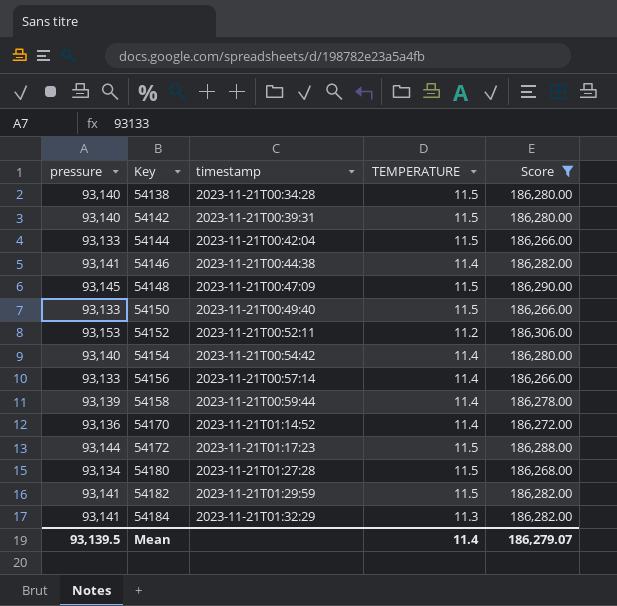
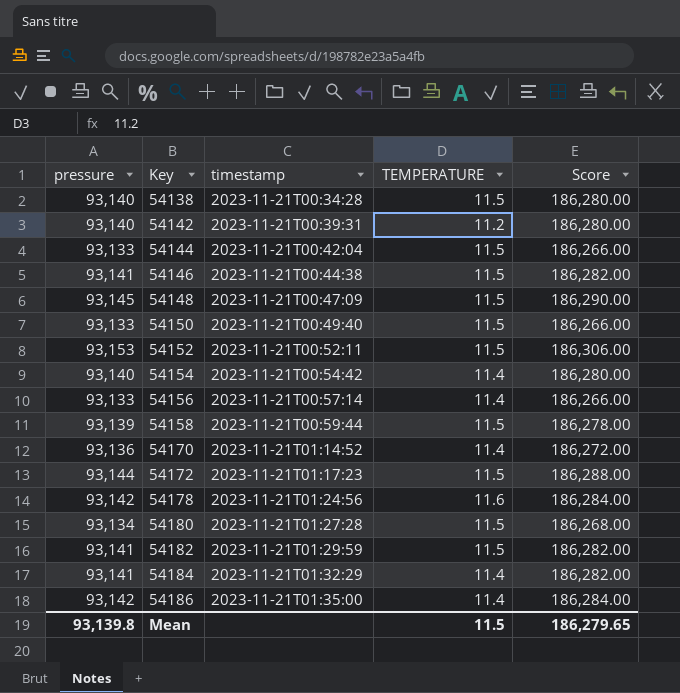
filter: Score != 186,284.00 -> none
54142 | TEMPERATURE: 11.5 -> 11.2
54146 | TEMPERATURE: 11.4 -> 11.5
54152 | TEMPERATURE: 11.2 -> 11.5
54158 | TEMPERATURE: 11.4 -> 11.5
54184 | TEMPERATURE: 11.3 -> 11.4
Mean | pressure: 93,139.5 -> 93,139.8
Mean | TEMPERATURE: 11.4 -> 11.5
Mean | Score: 186,279.07 -> 186,279.65

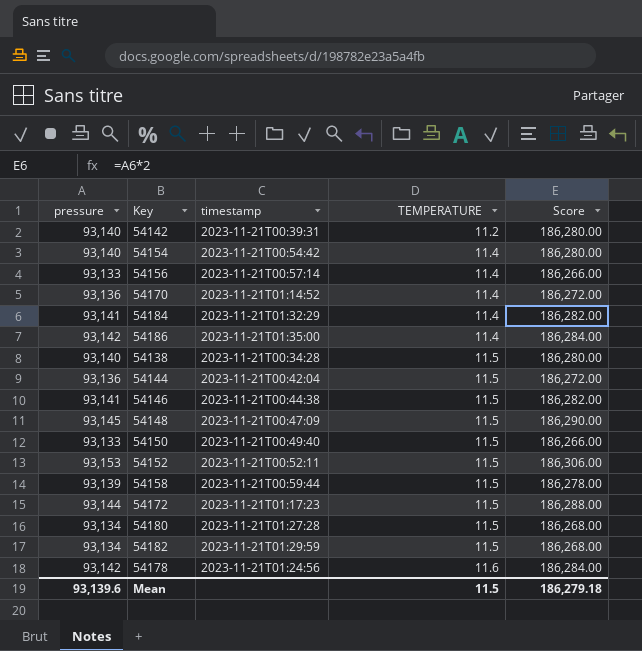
row order: Key ascending -> TEMPERATURE ascending
54144 | pressure: 93,133 -> 93,136
54144 | Score: 186,266.00 -> 186,272.00
54182 | pressure: 93,141 -> 93,134
54182 | Score: 186,282.00 -> 186,268.00
Mean | pressure: 93,139.8 -> 93,139.6
Mean | Score: 186,279.65 -> 186,279.18

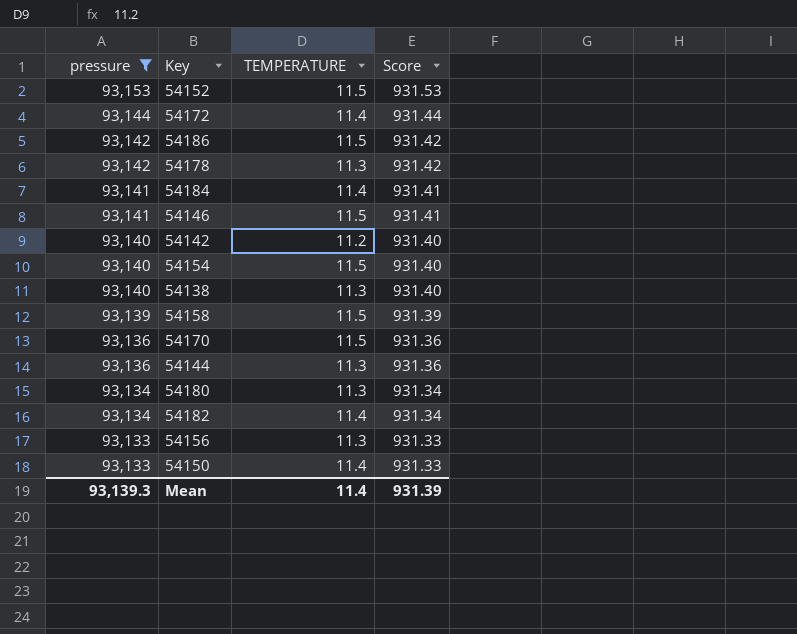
filter: none -> pressure != 93,145
row order: TEMPERATURE ascending -> pressure descending
column timestamp | position: 3 -> none
column Score | formula: [pressure] * 2 -> [pressure] * 0.01
54172 | TEMPERATURE: 11.5 -> 11.4
54186 | TEMPERATURE: 11.4 -> 11.5
54178 | TEMPERATURE: 11.6 -> 11.3
54154 | TEMPERATURE: 11.4 -> 11.5
54138 | TEMPERATURE: 11.5 -> 11.3
54170 | TEMPERATURE: 11.4 -> 11.5
54144 | TEMPERATURE: 11.5 -> 11.3
54180 | TEMPERATURE: 11.5 -> 11.3
54182 | TEMPERATURE: 11.5 -> 11.4
54156 | TEMPERATURE: 11.4 -> 11.3
54150 | TEMPERATURE: 11.5 -> 11.4
Mean | pressure: 93,139.6 -> 93,139.3
Mean | TEMPERATURE: 11.5 -> 11.4
Mean | Score: 186,279.18 -> 931.39

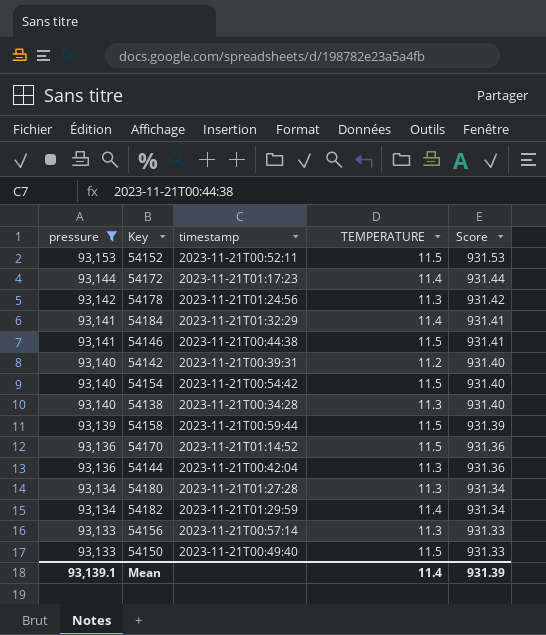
column timestamp | position: none -> 3
row 54186: 93,142 | 11.5 | 931.42 -> none
54150 | TEMPERATURE: 11.4 -> 11.5
Mean | pressure: 93,139.3 -> 93,139.1

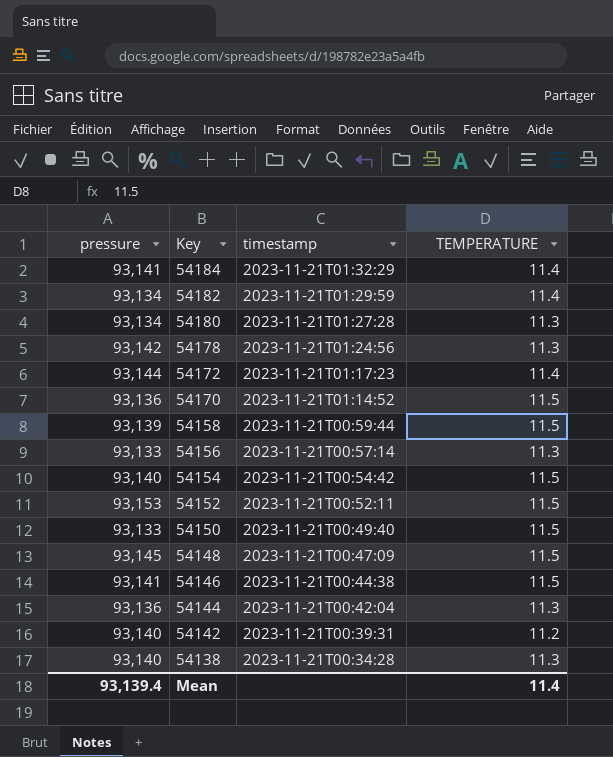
filter: pressure != 93,145 -> none
row order: pressure descending -> Key descending
column Score | formula: [pressure] * 0.01 -> none
Mean | pressure: 93,139.1 -> 93,139.4

